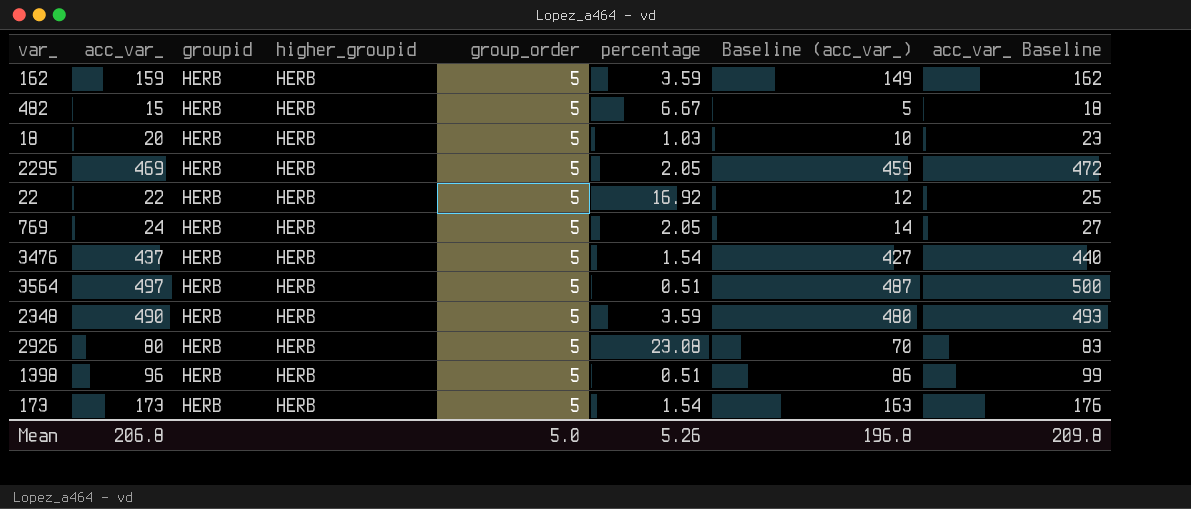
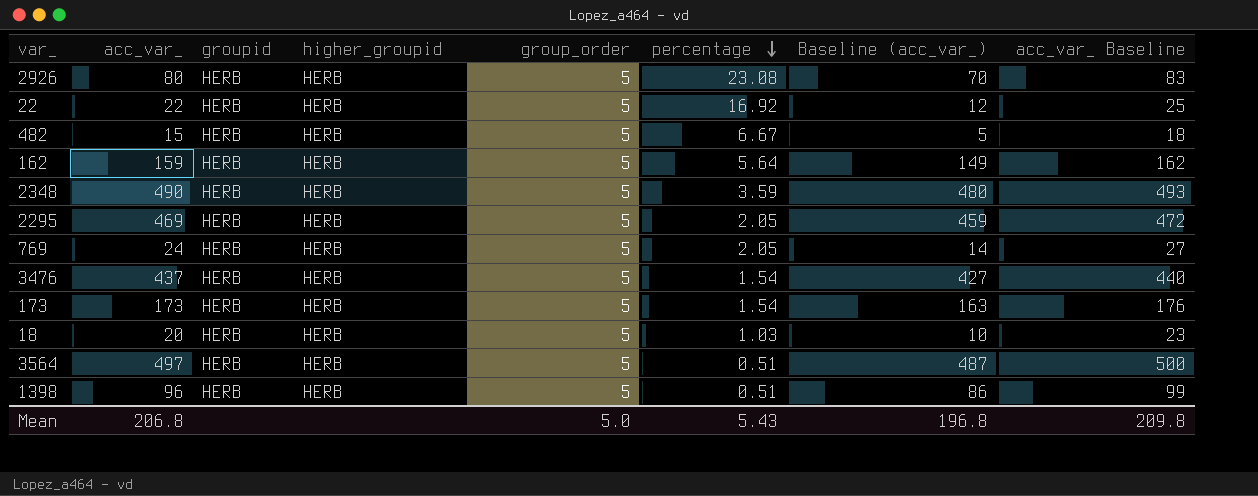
row order: none -> percentage descending
162 | percentage: 3.59 -> 5.64
Mean | percentage: 5.26 -> 5.43

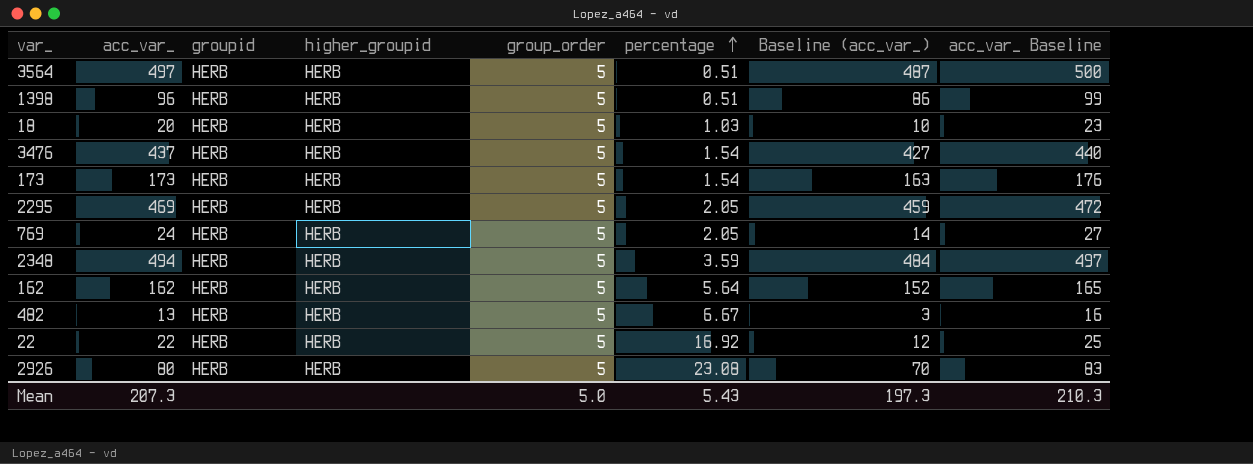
row order: percentage descending -> percentage ascending
2348 | acc_var_: 490 -> 494
2348 | Baseline (acc_var_): 480 -> 484
2348 | acc_var_ Baseline: 493 -> 497
162 | acc_var_: 159 -> 162
162 | Baseline (acc_var_): 149 -> 152
162 | acc_var_ Baseline: 162 -> 165
482 | acc_var_: 15 -> 13
482 | Baseline (acc_var_): 5 -> 3
482 | acc_var_ Baseline: 18 -> 16
Mean | acc_var_: 206.8 -> 207.3
Mean | Baseline (acc_var_): 196.8 -> 197.3
Mean | acc_var_ Baseline: 209.8 -> 210.3

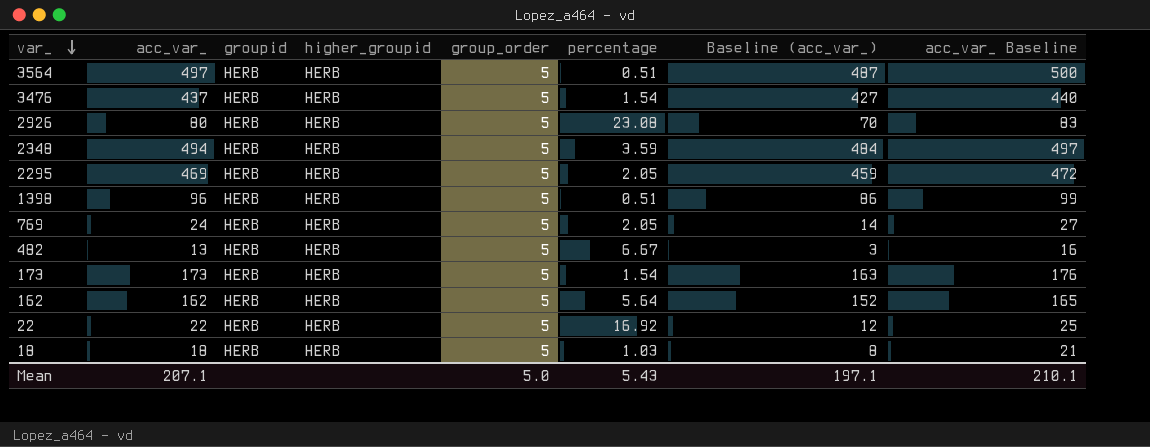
row order: percentage ascending -> var_ descending
18 | acc_var_: 20 -> 18
18 | Baseline (acc_var_): 10 -> 8
18 | acc_var_ Baseline: 23 -> 21
Mean | acc_var_: 207.3 -> 207.1
Mean | Baseline (acc_var_): 197.3 -> 197.1
Mean | acc_var_ Baseline: 210.3 -> 210.1

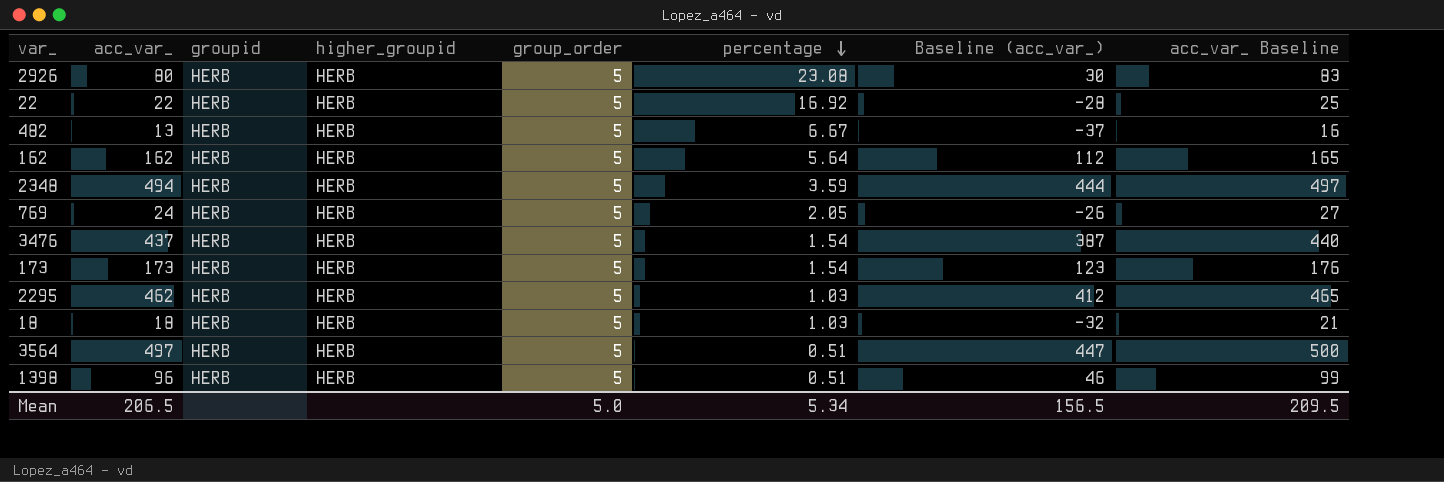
row order: var_ descending -> percentage descending
column Baseline (acc_var_) | formula: [acc_var_] - 10 -> [acc_var_] - 50
2295 | acc_var_: 469 -> 462
2295 | percentage: 2.05 -> 1.03
2295 | acc_var_ Baseline: 472 -> 465
Mean | acc_var_: 207.1 -> 206.5
Mean | percentage: 5.43 -> 5.34
Mean | Baseline (acc_var_): 197.1 -> 156.5
Mean | acc_var_ Baseline: 210.1 -> 209.5

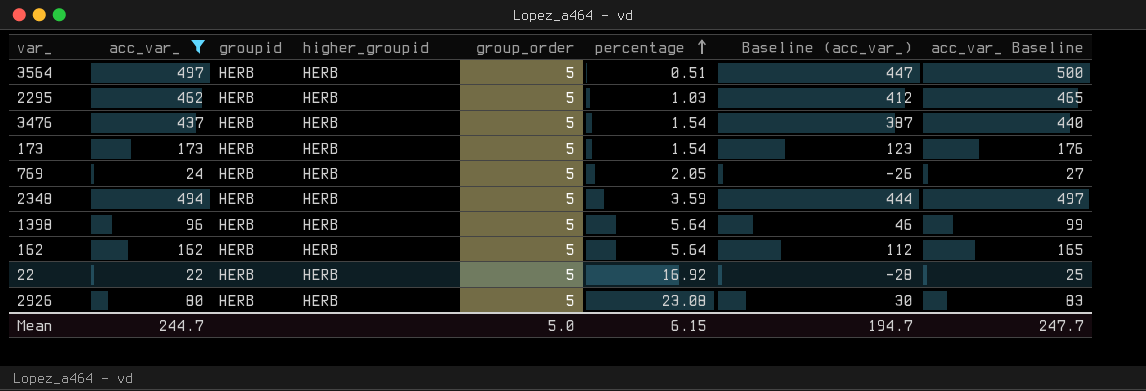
filter: none -> acc_var_ >= 22
row order: percentage descending -> percentage ascending
1398 | percentage: 0.51 -> 5.64
Mean | acc_var_: 206.5 -> 244.7
Mean | percentage: 5.34 -> 6.15
Mean | Baseline (acc_var_): 156.5 -> 194.7
Mean | acc_var_ Baseline: 209.5 -> 247.7

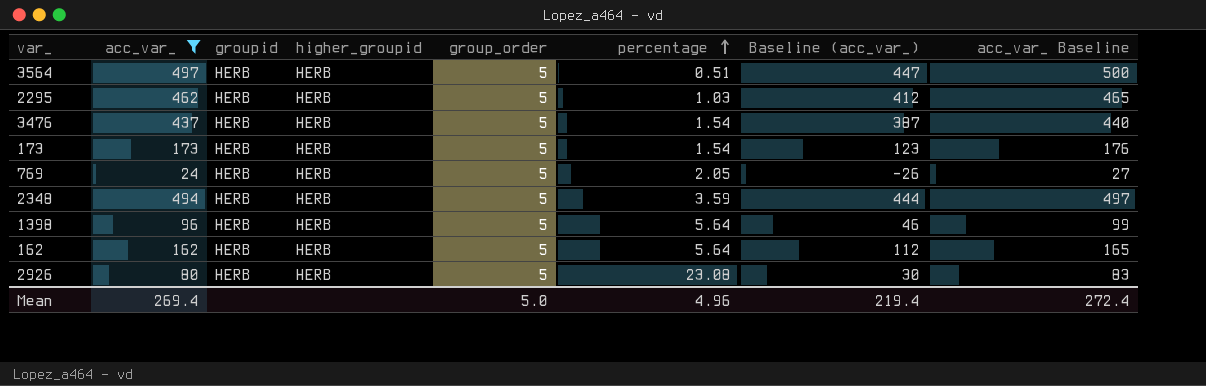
row 22: 22 | HERB | HERB | 5 | 16.92 | -28 | 25 -> none
Mean | acc_var_: 244.7 -> 269.4
Mean | percentage: 6.15 -> 4.96
Mean | Baseline (acc_var_): 194.7 -> 219.4
Mean | acc_var_ Baseline: 247.7 -> 272.4

